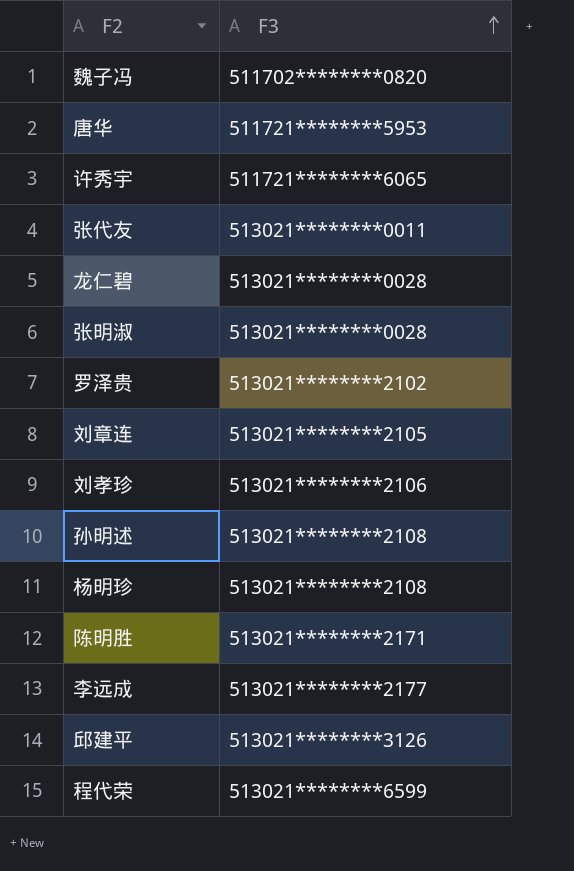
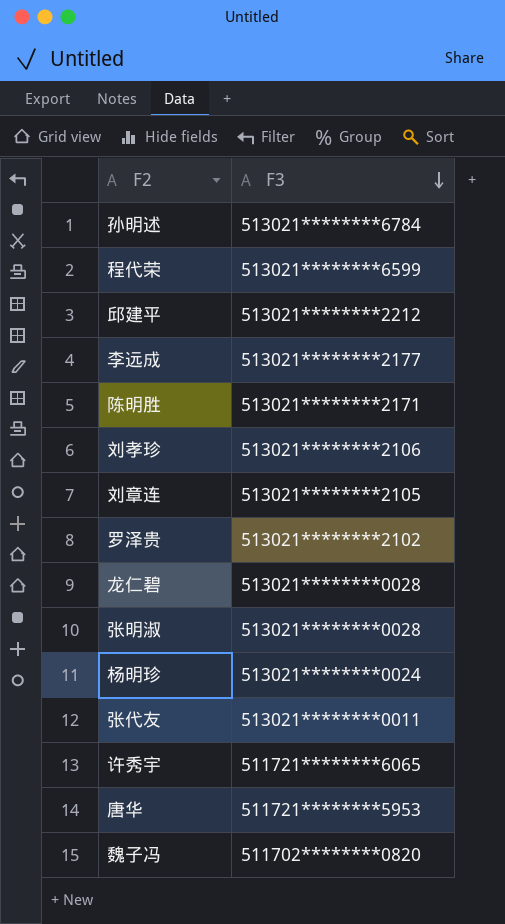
row order: F3 ascending -> F3 descending
孙明述 | F3: 513021********2108 -> 513021********6784
邱建平 | F3: 513021********3126 -> 513021********2212
杨明珍 | F3: 513021********2108 -> 513021********0024

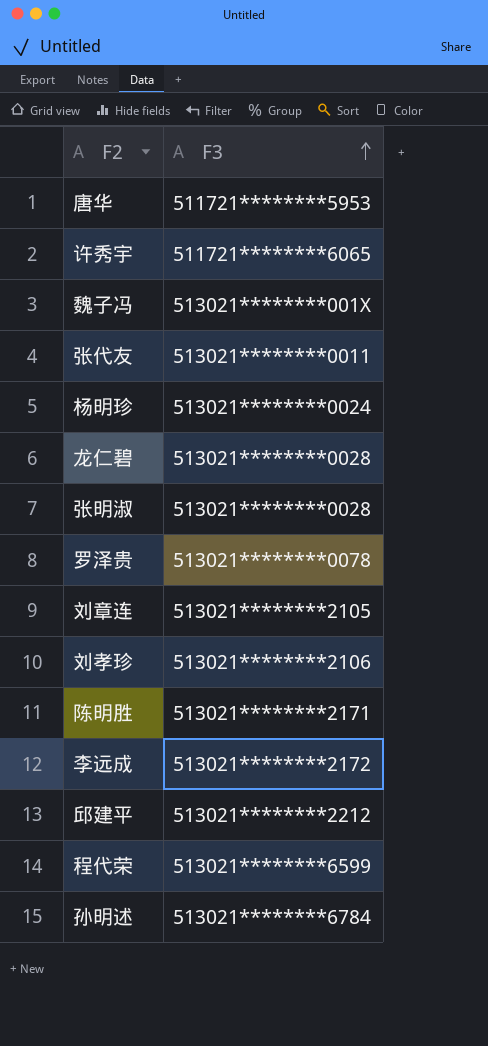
row order: F3 descending -> F3 ascending
魏子冯 | F3: 511702********0820 -> 513021********001X
罗泽贵 | F3: 513021********2102 -> 513021********0078
李远成 | F3: 513021********2177 -> 513021********2172

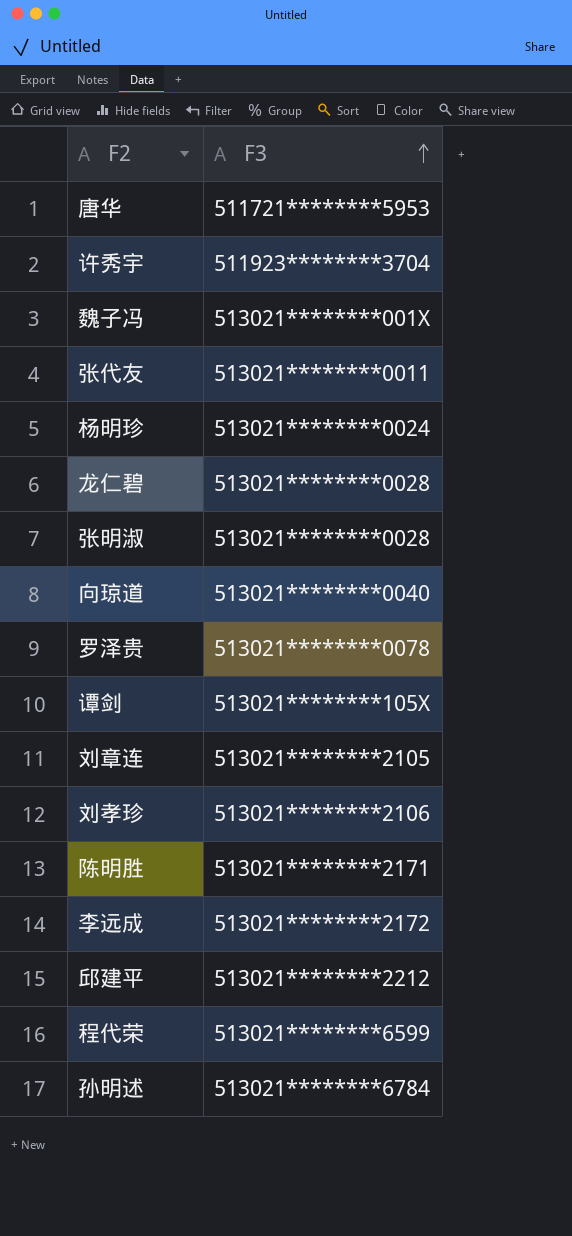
许秀宇 | F3: 511721********6065 -> 511923********3704
row 向琼道: none -> 513021********0040
row 谭剑: none -> 513021********105X

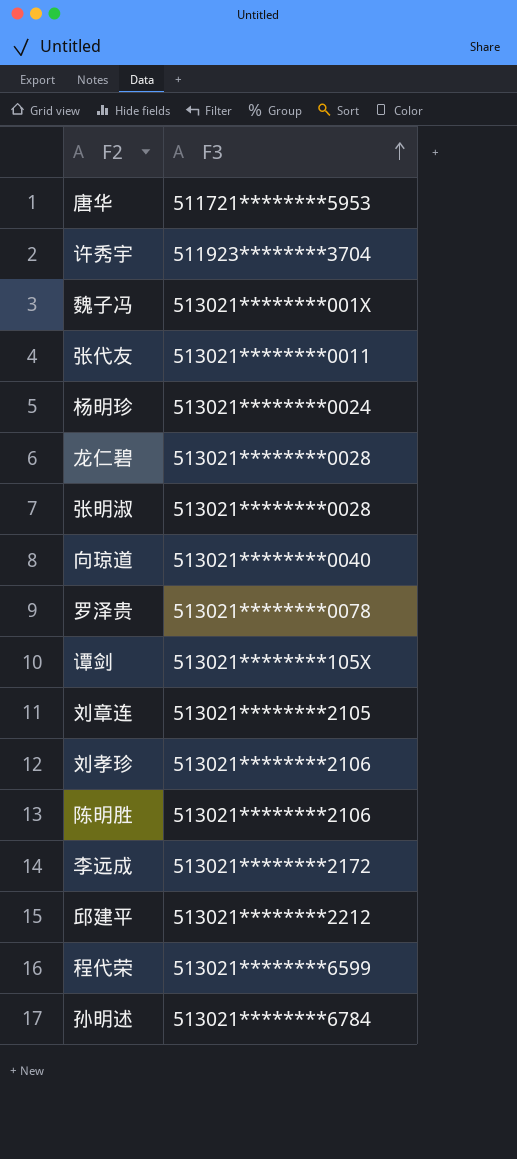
陈明胜 | F3: 513021********2171 -> 513021********2106

